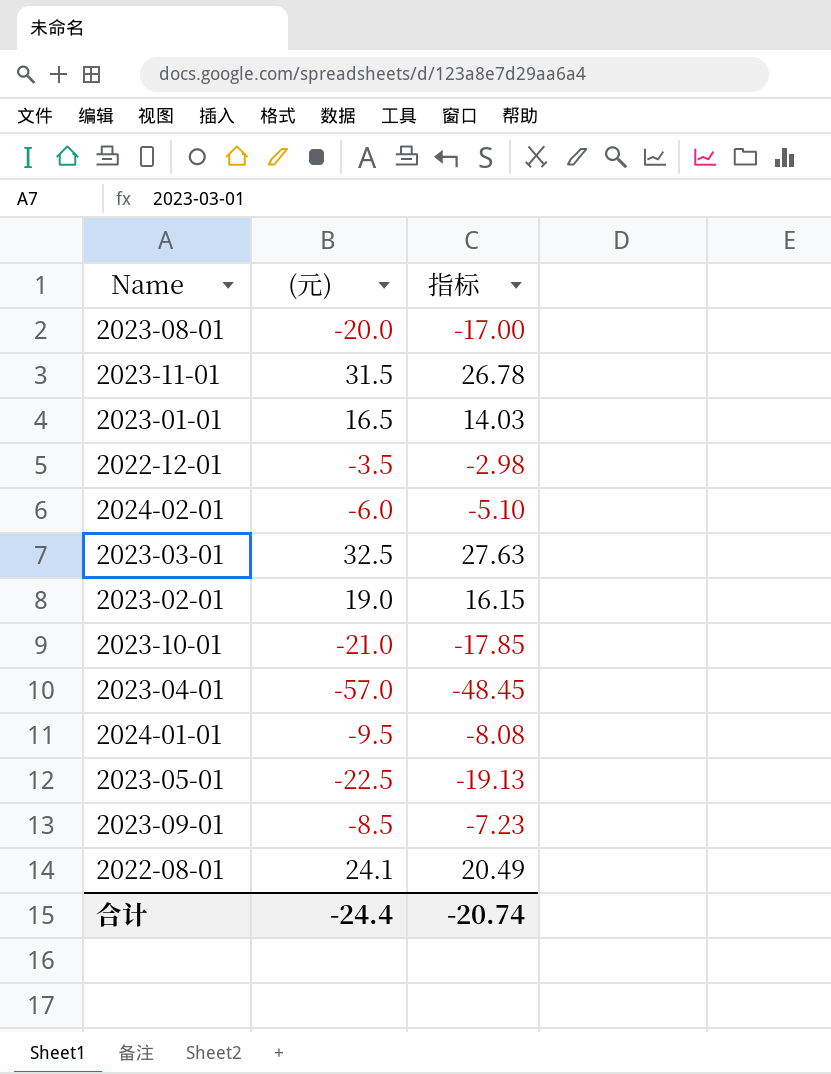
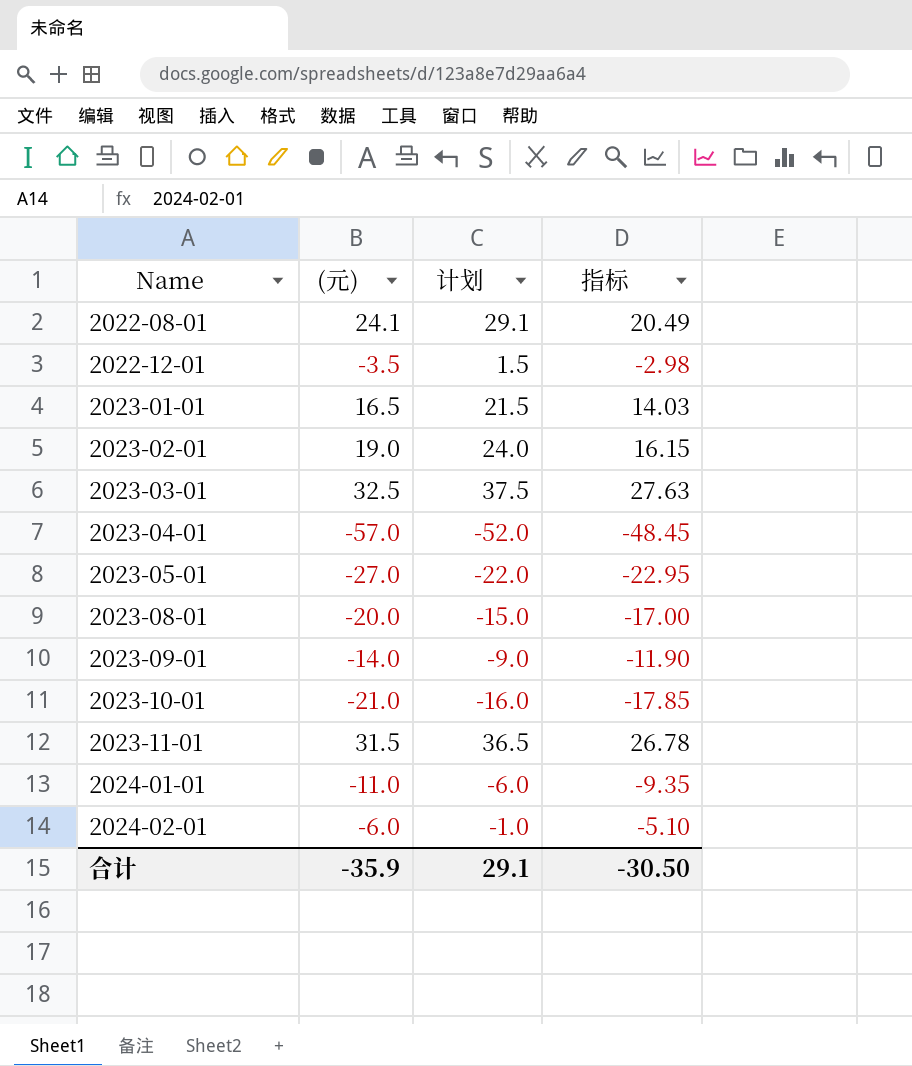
row order: none -> Name ascending
column 计划 | formula: none -> [(元)] + 5
2023-05-01 | (元): -22.5 -> -27.0
2023-05-01 | 指标: -19.13 -> -22.95
2023-09-01 | (元): -8.5 -> -14.0
2023-09-01 | 指标: -7.23 -> -11.90
2024-01-01 | (元): -9.5 -> -11.0
2024-01-01 | 指标: -8.08 -> -9.35
合计 | (元): -24.4 -> -35.9
合计 | 指标: -20.74 -> -30.50

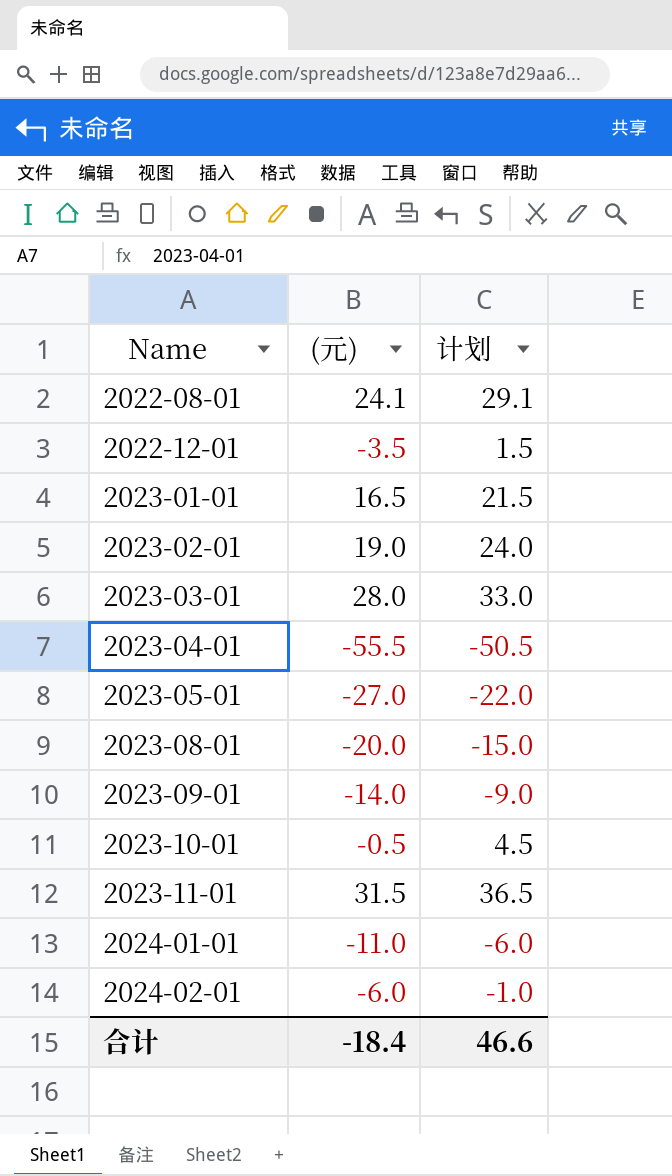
column 指标 | formula: [(元)] * 0.85 -> none
2023-03-01 | (元): 32.5 -> 28.0
2023-03-01 | 计划: 37.5 -> 33.0
2023-04-01 | (元): -57.0 -> -55.5
2023-04-01 | 计划: -52.0 -> -50.5
2023-10-01 | (元): -21.0 -> -0.5
2023-10-01 | 计划: -16.0 -> 4.5
合计 | (元): -35.9 -> -18.4
合计 | 计划: 29.1 -> 46.6

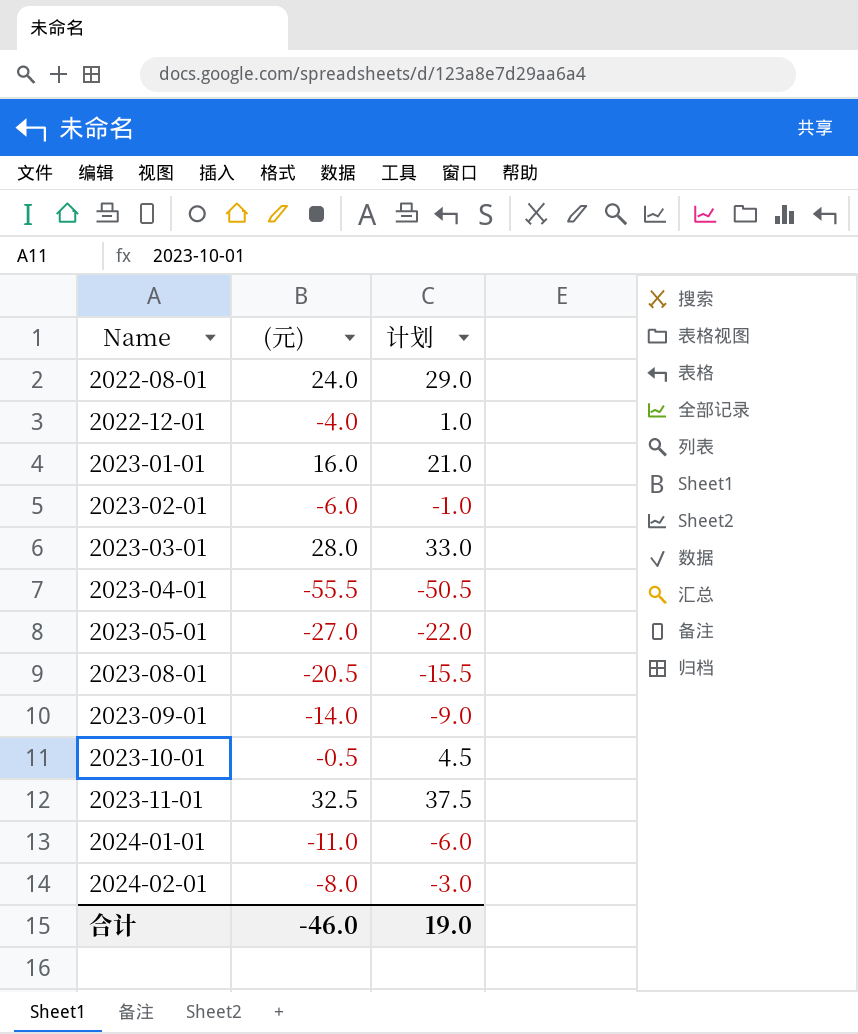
2022-08-01 | (元): 24.1 -> 24.0
2022-08-01 | 计划: 29.1 -> 29.0
2022-12-01 | (元): -3.5 -> -4.0
2022-12-01 | 计划: 1.5 -> 1.0
2023-01-01 | (元): 16.5 -> 16.0
2023-01-01 | 计划: 21.5 -> 21.0
2023-02-01 | (元): 19.0 -> -6.0
2023-02-01 | 计划: 24.0 -> -1.0
2023-08-01 | (元): -20.0 -> -20.5
2023-08-01 | 计划: -15.0 -> -15.5
2023-11-01 | (元): 31.5 -> 32.5
2023-11-01 | 计划: 36.5 -> 37.5
2024-02-01 | (元): -6.0 -> -8.0
2024-02-01 | 计划: -1.0 -> -3.0
合计 | (元): -18.4 -> -46.0
合计 | 计划: 46.6 -> 19.0

